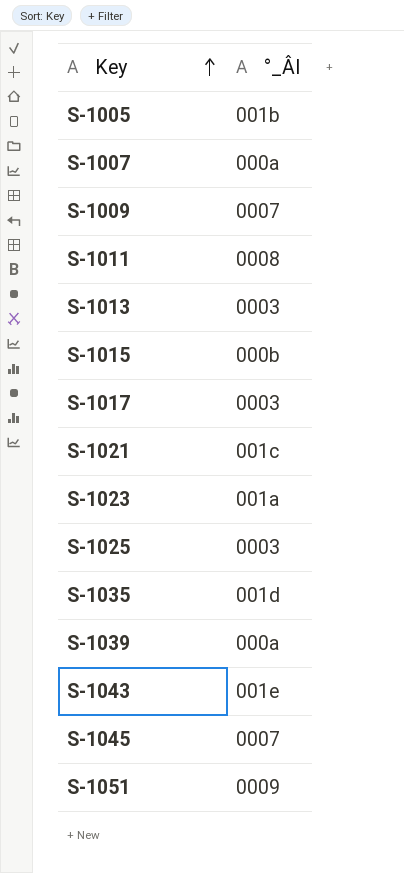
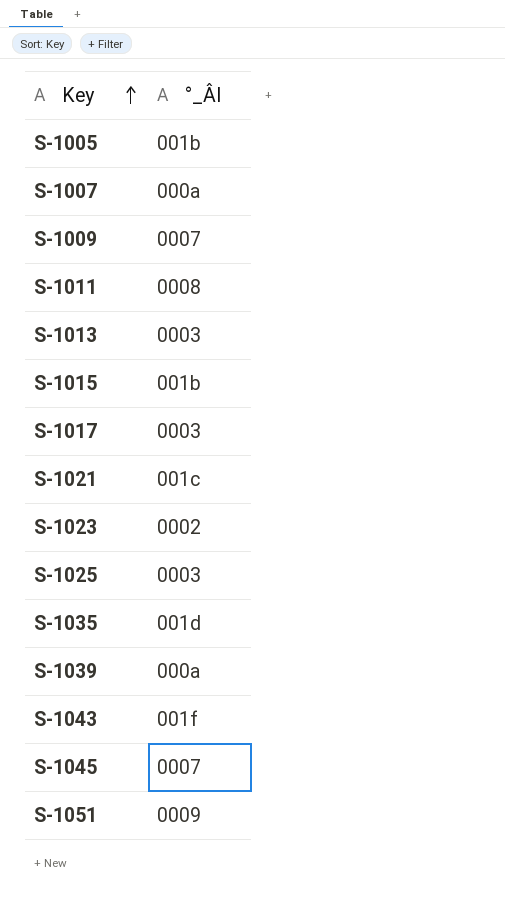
S-1015 | °_ÂI: 000b -> 001b
S-1023 | °_ÂI: 001a -> 0002
S-1043 | °_ÂI: 001e -> 001f

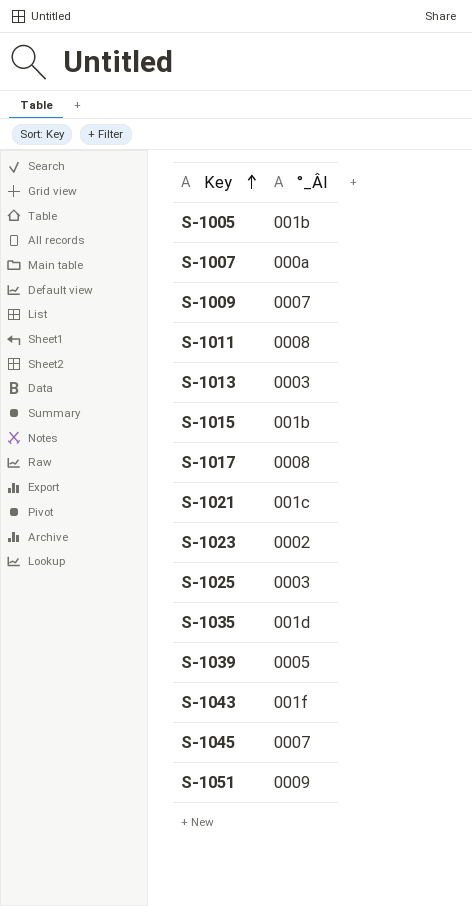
S-1017 | °_ÂI: 0003 -> 0008
S-1039 | °_ÂI: 000a -> 0005

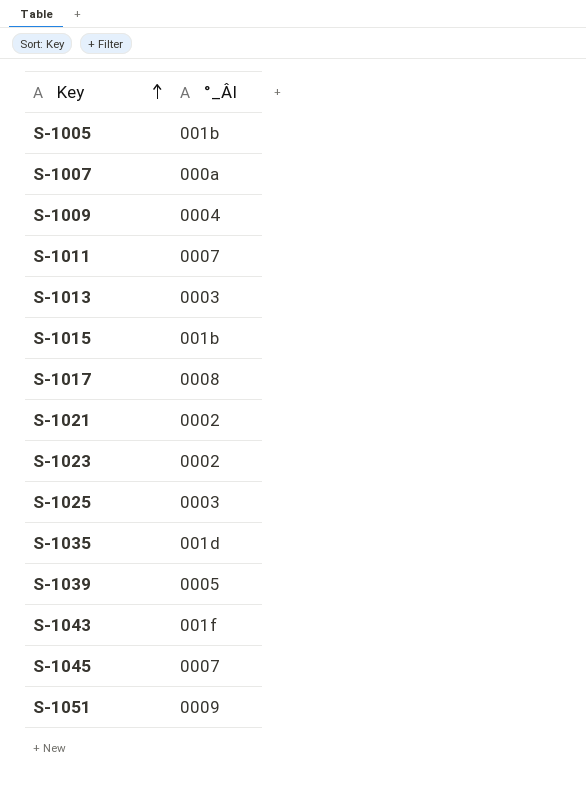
S-1009 | °_ÂI: 0007 -> 0004
S-1011 | °_ÂI: 0008 -> 0007
S-1021 | °_ÂI: 001c -> 0002

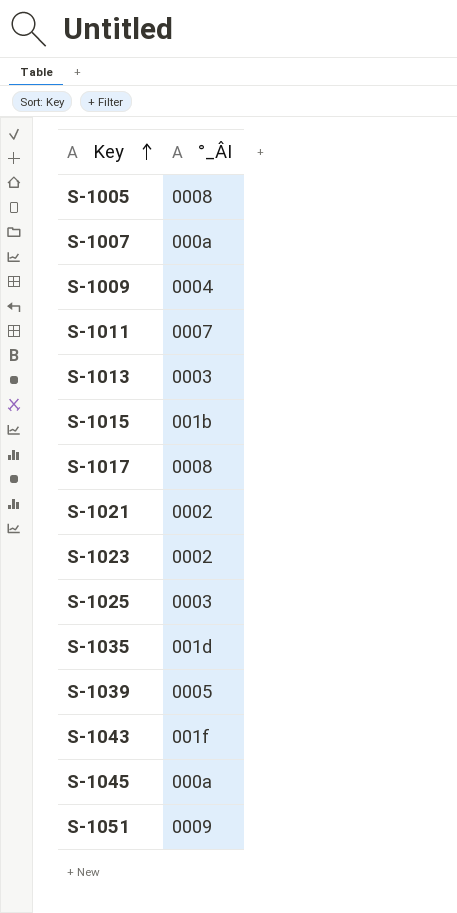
S-1005 | °_ÂI: 001b -> 0008
S-1045 | °_ÂI: 0007 -> 000a

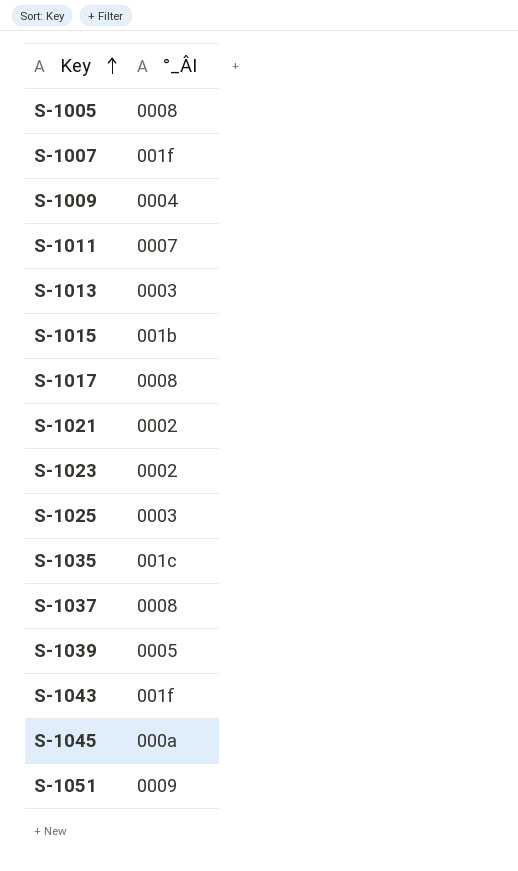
S-1007 | °_ÂI: 000a -> 001f
S-1035 | °_ÂI: 001d -> 001c
row S-1037: none -> 0008

